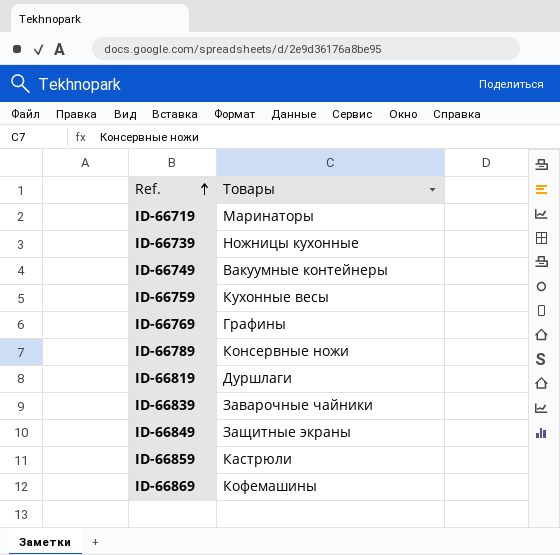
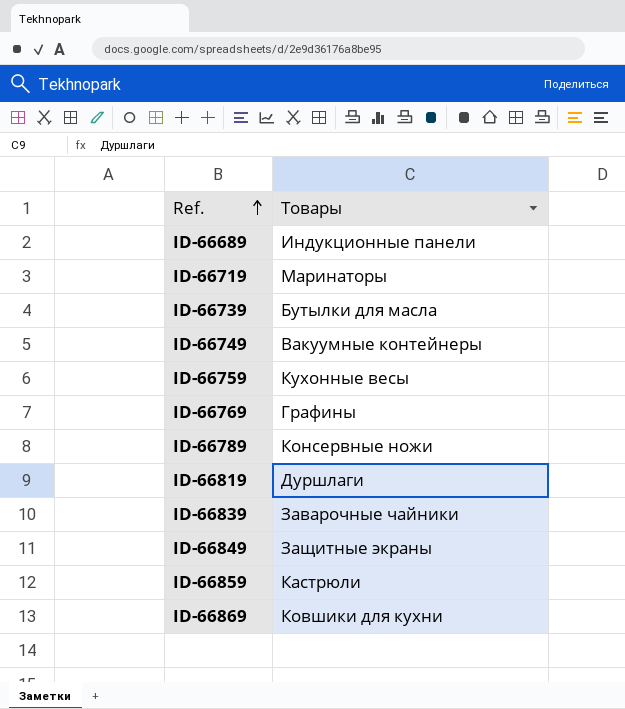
row ID-66689: none -> Индукционные панели
ID-66739 | Товары: Ножницы кухонные -> Бутылки для масла
ID-66869 | Товары: Кофемашины -> Ковшики для кухни

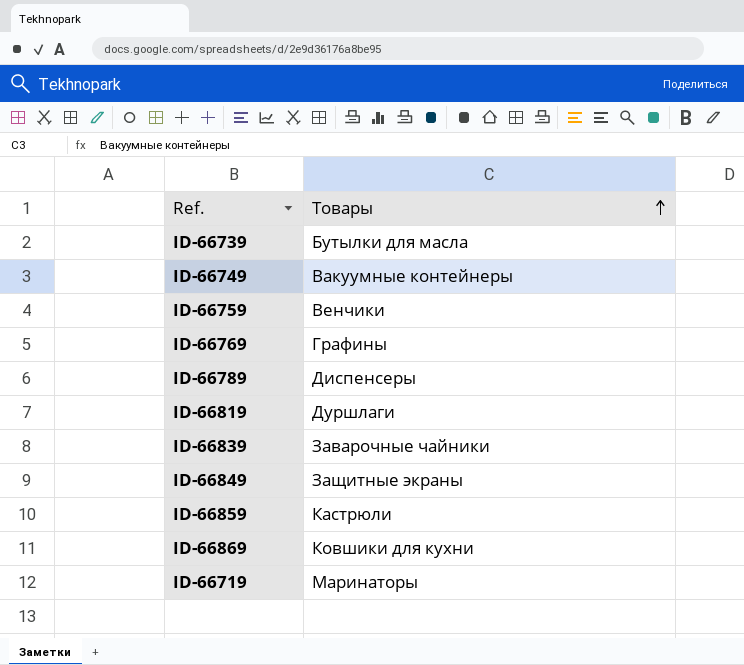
row order: Ref. ascending -> Товары ascending
row ID-66689: Индукционные панели -> none
ID-66759 | Товары: Кухонные весы -> Венчики
ID-66789 | Товары: Консервные ножи -> Диспенсеры

